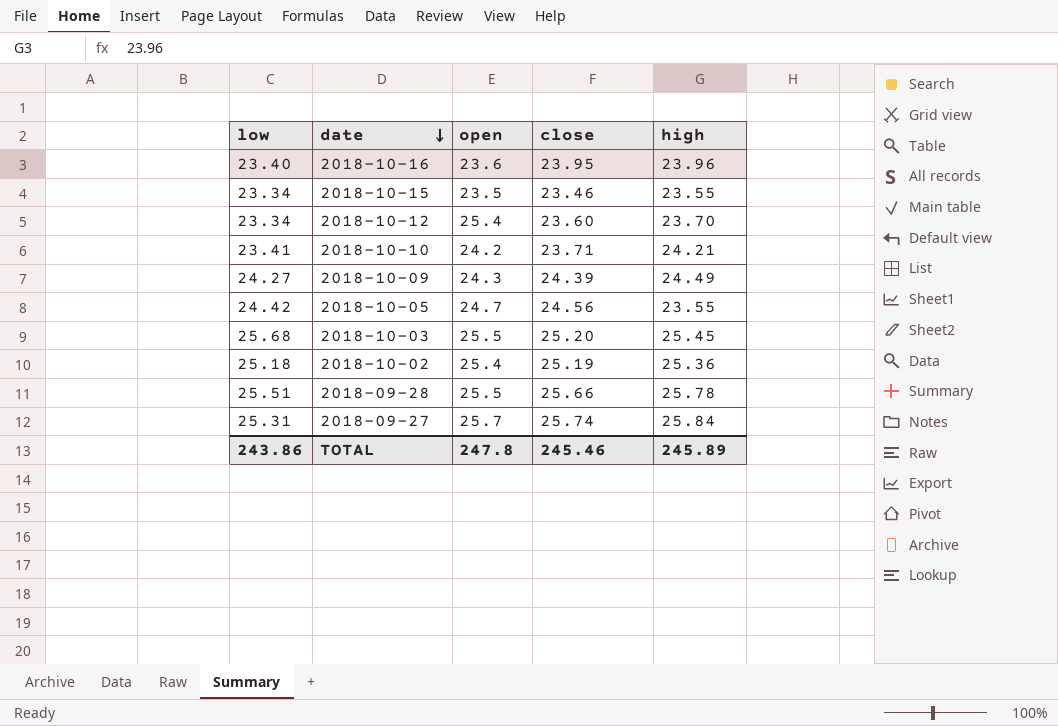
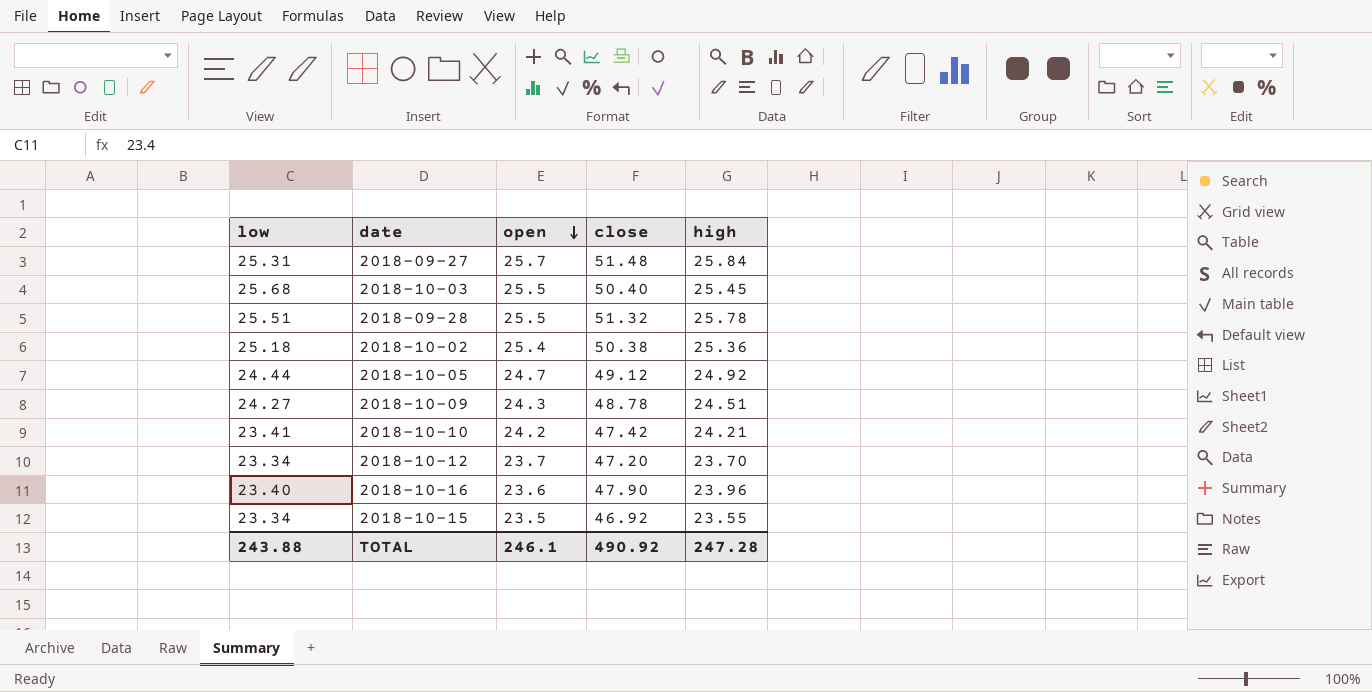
row order: date descending -> open descending
2018-09-27 | close: 25.74 -> 51.48
2018-10-03 | close: 25.20 -> 50.40
2018-09-28 | close: 25.66 -> 51.32
2018-10-02 | close: 25.19 -> 50.38
2018-10-05 | low: 24.42 -> 24.44
2018-10-05 | close: 24.56 -> 49.12
2018-10-05 | high: 23.55 -> 24.92
2018-10-09 | close: 24.39 -> 48.78
2018-10-09 | high: 24.49 -> 24.51
2018-10-10 | close: 23.71 -> 47.42
2018-10-12 | open: 25.4 -> 23.7
2018-10-12 | close: 23.60 -> 47.20
2018-10-16 | close: 23.95 -> 47.90
2018-10-15 | close: 23.46 -> 46.92
TOTAL | low: 243.86 -> 243.88
TOTAL | open: 247.8 -> 246.1
TOTAL | close: 245.46 -> 490.92
TOTAL | high: 245.89 -> 247.28

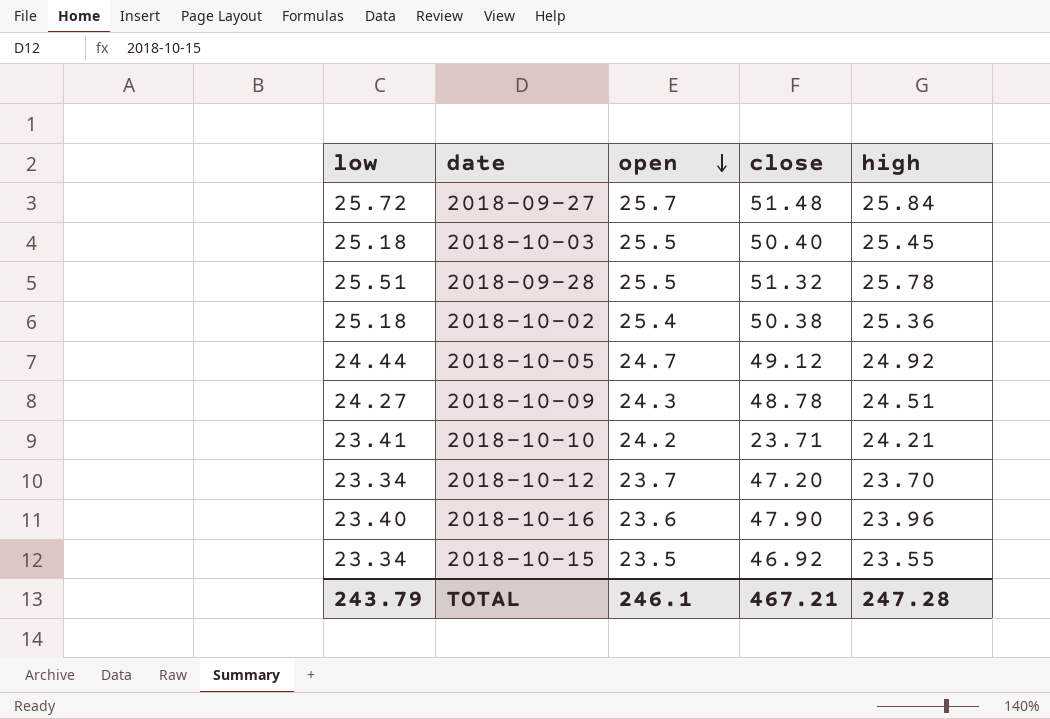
2018-09-27 | low: 25.31 -> 25.72
2018-10-03 | low: 25.68 -> 25.18
2018-10-10 | close: 47.42 -> 23.71
TOTAL | low: 243.88 -> 243.79
TOTAL | close: 490.92 -> 467.21

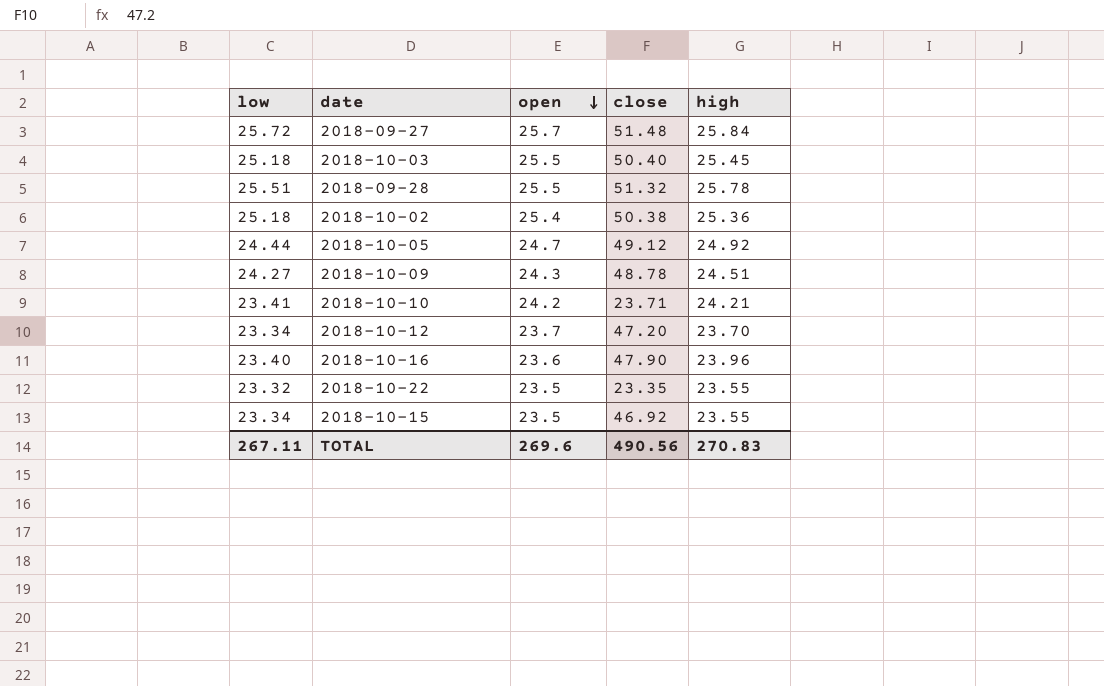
row 2018-10-22: none -> 23.32 | 23.5 | 23.35 | 23.55
TOTAL | low: 243.79 -> 267.11
TOTAL | open: 246.1 -> 269.6
TOTAL | close: 467.21 -> 490.56
TOTAL | high: 247.28 -> 270.83

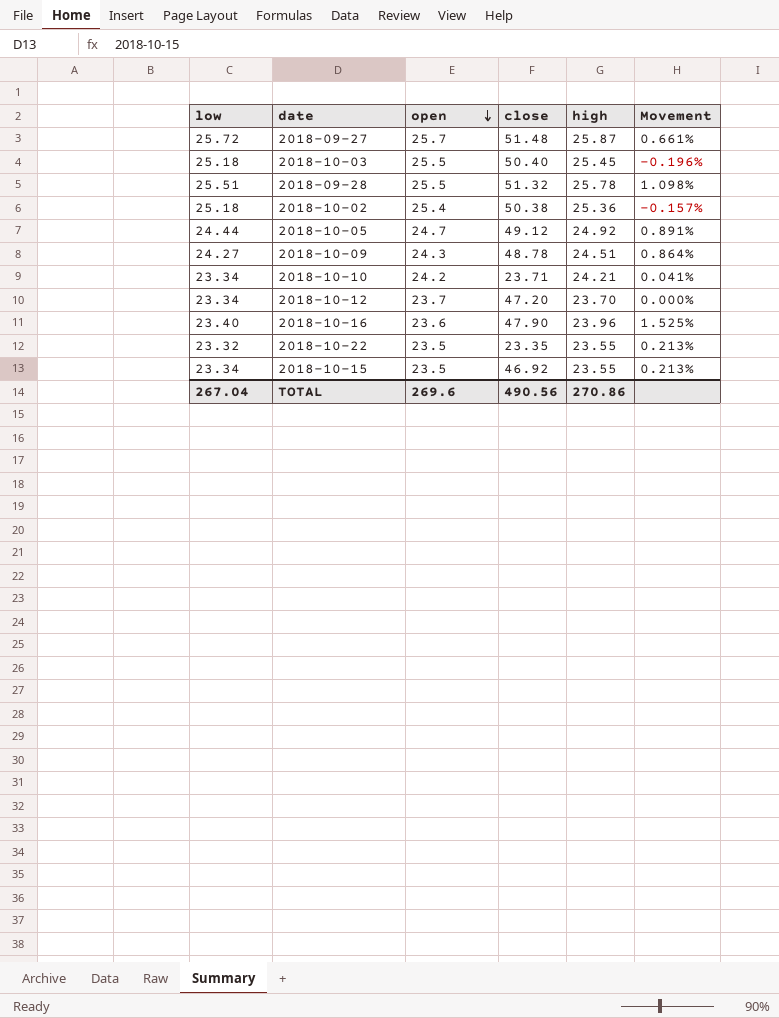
column Movement | formula: none -> ([high] - [open]) / [open]
2018-09-27 | high: 25.84 -> 25.87
2018-10-10 | low: 23.41 -> 23.34
TOTAL | low: 267.11 -> 267.04
TOTAL | high: 270.83 -> 270.86

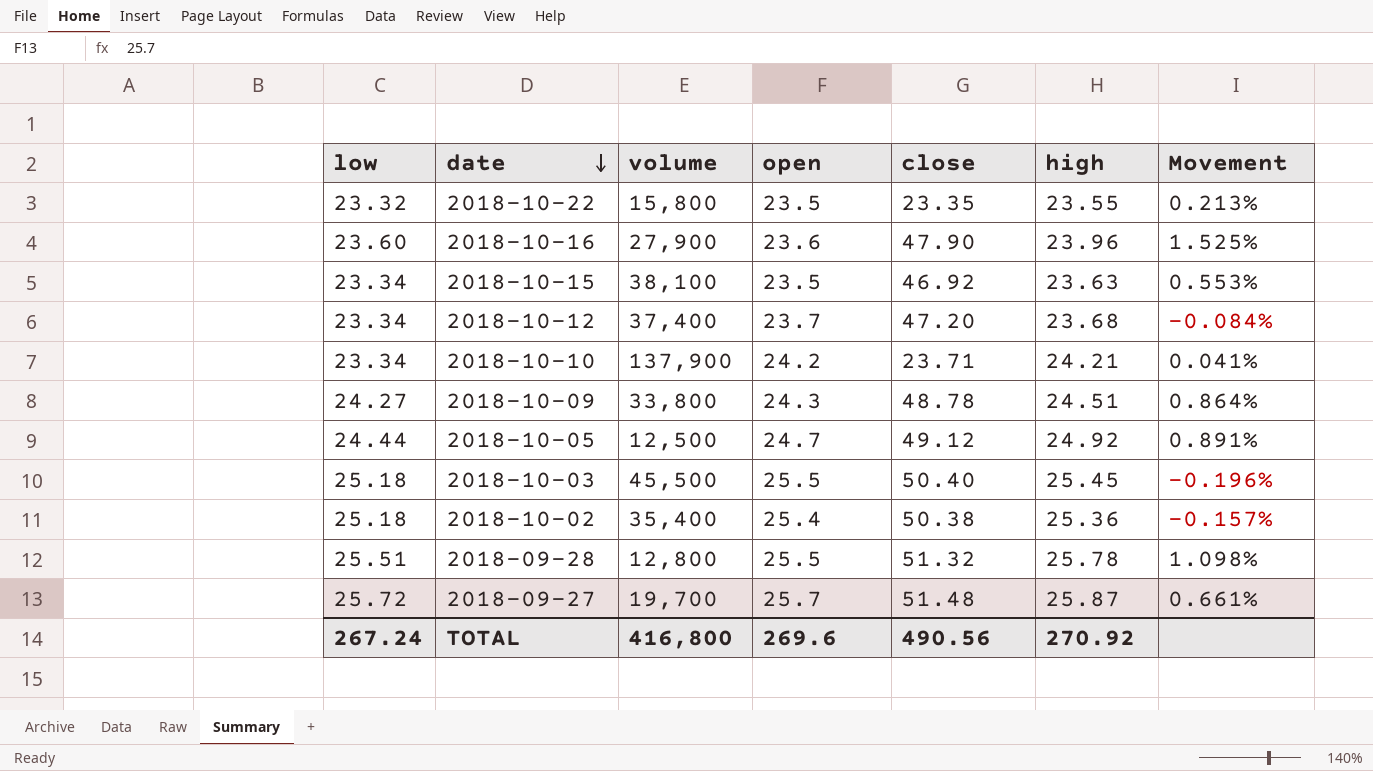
row order: open descending -> date descending
column volume | position: none -> 3
2018-10-16 | low: 23.40 -> 23.60
2018-10-15 | high: 23.55 -> 23.63
2018-10-15 | Movement: 0.213% -> 0.553%
2018-10-12 | high: 23.70 -> 23.68
2018-10-12 | Movement: 0.000% -> -0.084%
TOTAL | low: 267.04 -> 267.24
TOTAL | high: 270.86 -> 270.92

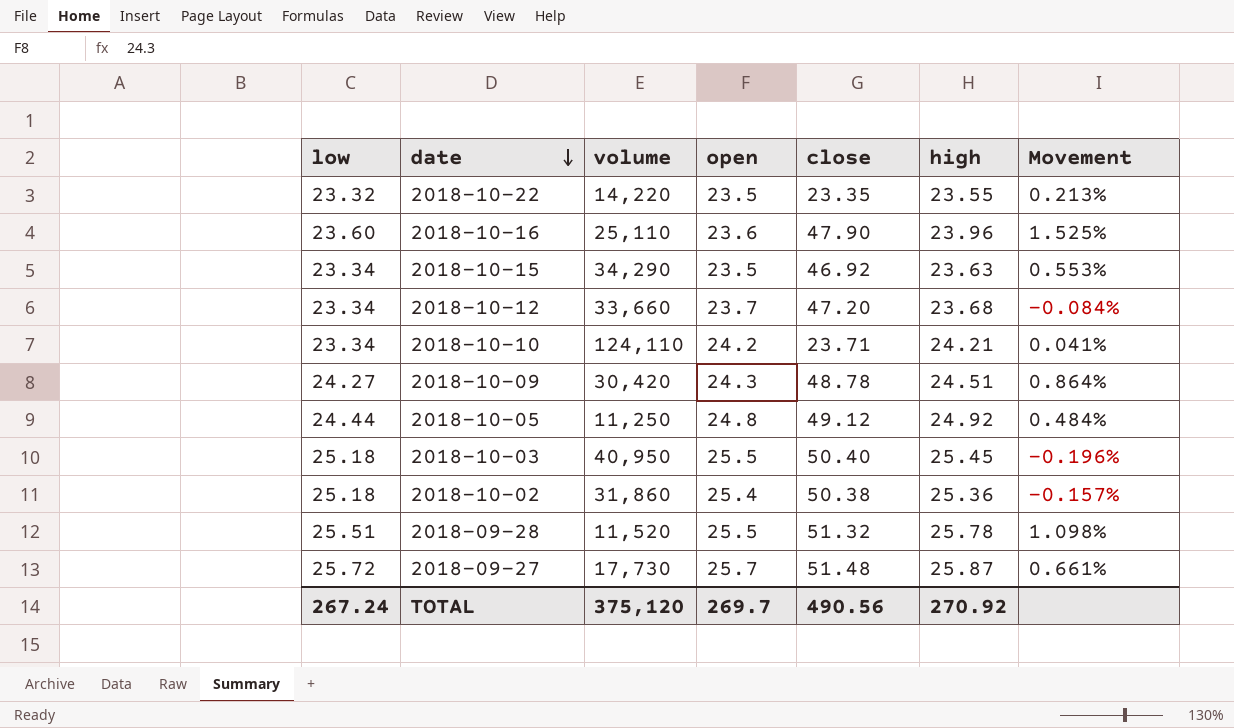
2018-10-22 | volume: 15,800 -> 14,220
2018-10-16 | volume: 27,900 -> 25,110
2018-10-15 | volume: 38,100 -> 34,290
2018-10-12 | volume: 37,400 -> 33,660
2018-10-10 | volume: 137,900 -> 124,110
2018-10-09 | volume: 33,800 -> 30,420
2018-10-05 | volume: 12,500 -> 11,250
2018-10-05 | open: 24.7 -> 24.8
2018-10-05 | Movement: 0.891% -> 0.484%
2018-10-03 | volume: 45,500 -> 40,950
2018-10-02 | volume: 35,400 -> 31,860
2018-09-28 | volume: 12,800 -> 11,520
2018-09-27 | volume: 19,700 -> 17,730
TOTAL | volume: 416,800 -> 375,120
TOTAL | open: 269.6 -> 269.7

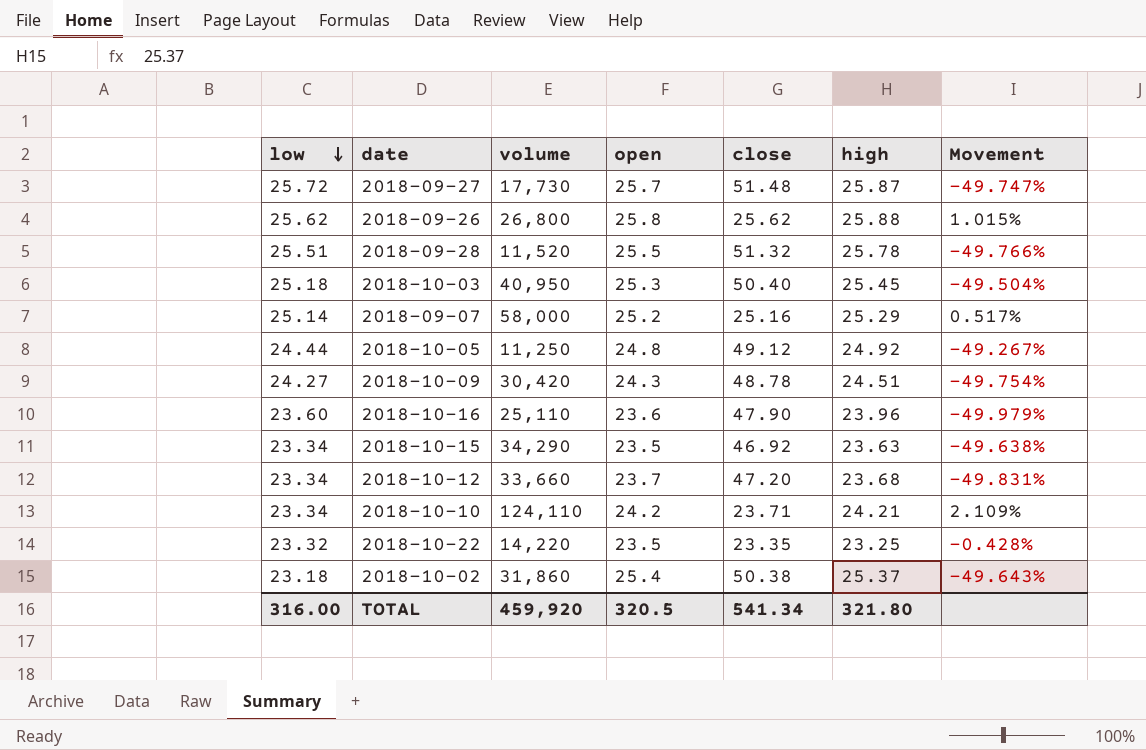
row order: date descending -> low descending
column Movement | formula: ([high] - [open]) / [open] -> ([high] - [close]) / [close]
row 2018-09-26: none -> 25.62 | 26,800 | 25.8 | 25.62 | 25.88 | 1.015%
2018-10-03 | open: 25.5 -> 25.3
row 2018-09-07: none -> 25.14 | 58,000 | 25.2 | 25.16 | 25.29 | 0.517%
2018-10-22 | high: 23.55 -> 23.25
2018-10-02 | low: 25.18 -> 23.18
2018-10-02 | high: 25.36 -> 25.37
TOTAL | low: 267.24 -> 316.00
TOTAL | volume: 375,120 -> 459,920
TOTAL | open: 269.7 -> 320.5
TOTAL | close: 490.56 -> 541.34
TOTAL | high: 270.92 -> 321.80

